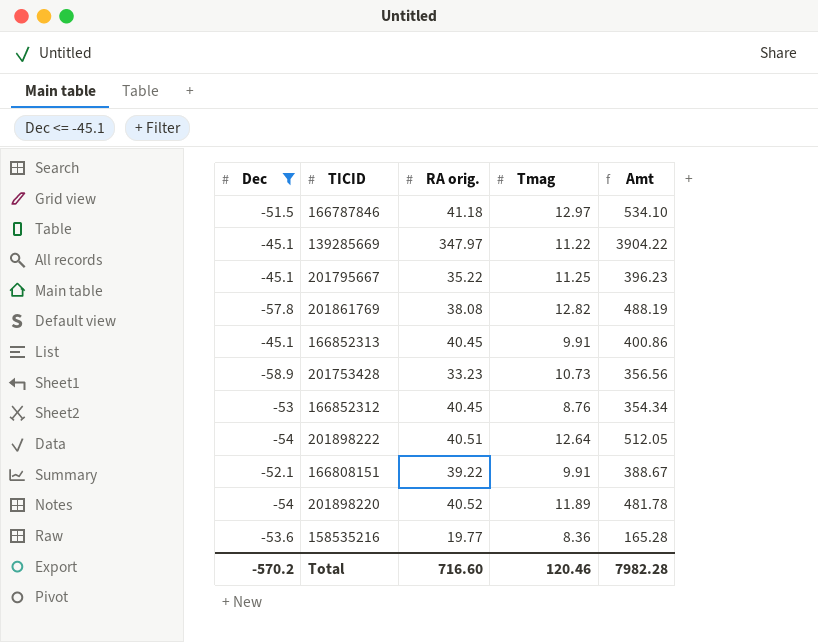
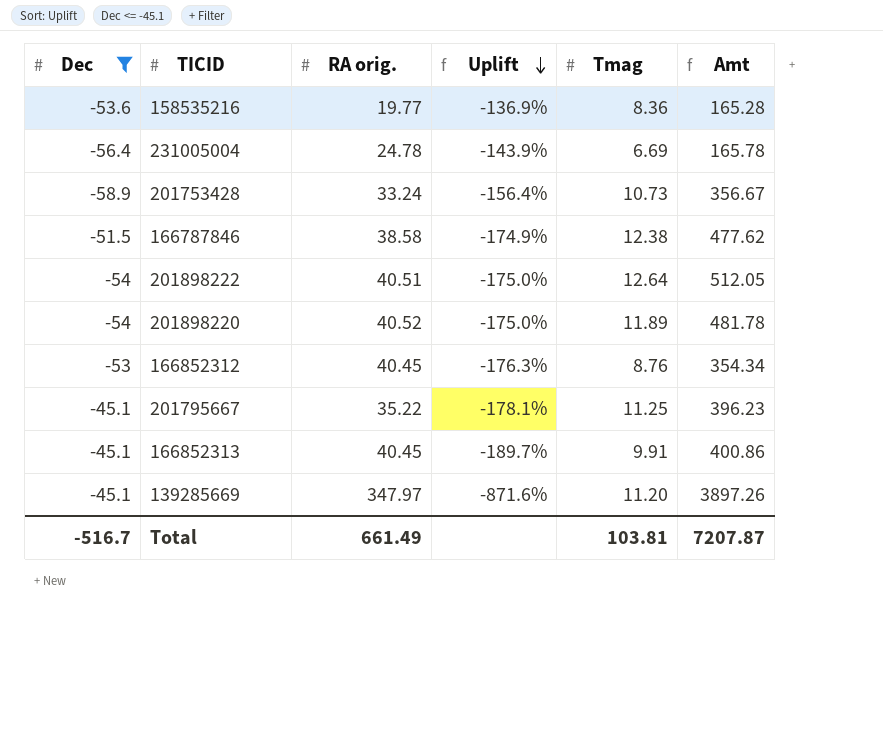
row order: none -> Uplift descending
column Uplift | formula: none -> ([RA orig.] - [Dec]) / [Dec]
row 201861769: -57.8 | 38.08 | 12.82 | 488.19 -> none
row 166808151: -52.1 | 39.22 | 9.91 | 388.67 -> none
row 231005004: none -> -56.4 | 24.78 | -143.9% | 6.69 | 165.78
201753428 | RA orig.: 33.23 -> 33.24
201753428 | Amt: 356.56 -> 356.67
166787846 | RA orig.: 41.18 -> 38.58
166787846 | Tmag: 12.97 -> 12.38
166787846 | Amt: 534.10 -> 477.62
139285669 | Tmag: 11.22 -> 11.20
139285669 | Amt: 3904.22 -> 3897.26
Total | Dec: -570.2 -> -516.7
Total | RA orig.: 716.60 -> 661.49
Total | Tmag: 120.46 -> 103.81
Total | Amt: 7982.28 -> 7207.87

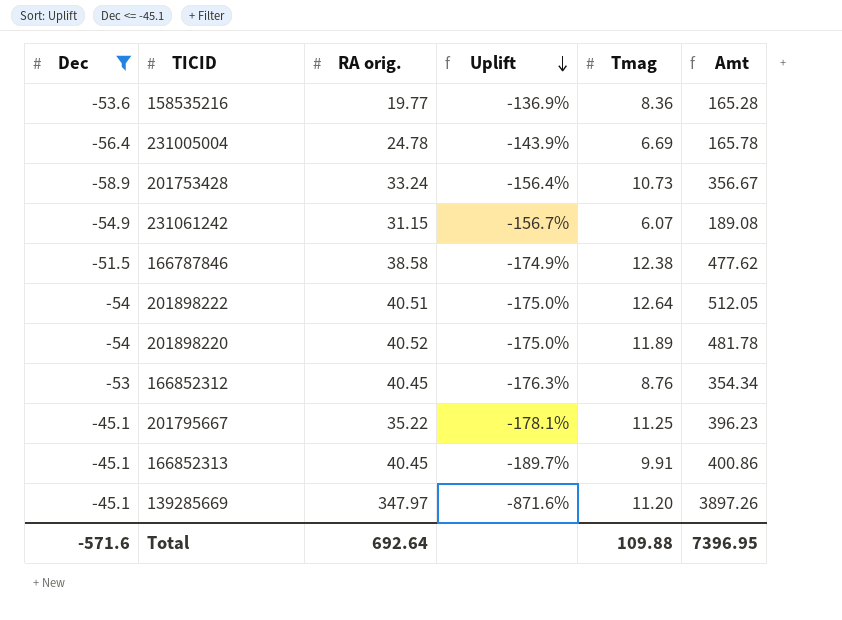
row 231061242: none -> -54.9 | 31.15 | -156.7% | 6.07 | 189.08
Total | Dec: -516.7 -> -571.6
Total | RA orig.: 661.49 -> 692.64
Total | Tmag: 103.81 -> 109.88
Total | Amt: 7207.87 -> 7396.95

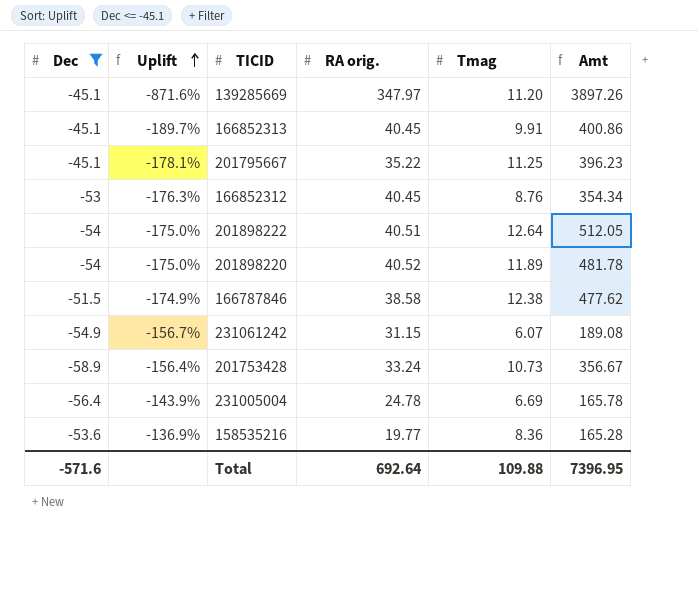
row order: Uplift descending -> Uplift ascending
column Uplift | position: 4 -> 2

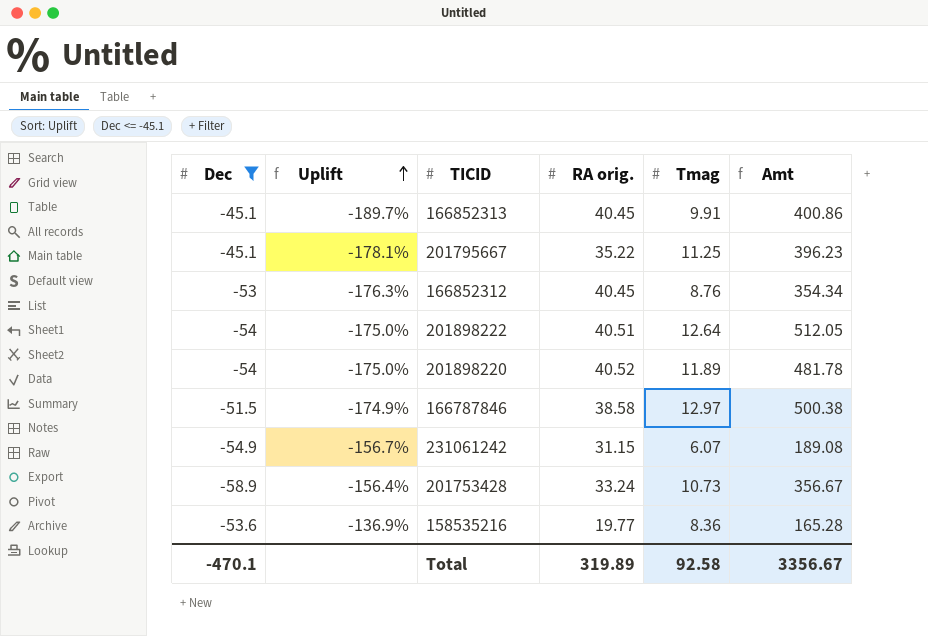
row 139285669: -45.1 | -871.6% | 347.97 | 11.20 | 3897.26 -> none
row 231005004: -56.4 | -143.9% | 24.78 | 6.69 | 165.78 -> none
166787846 | Tmag: 12.38 -> 12.97
166787846 | Amt: 477.62 -> 500.38
Total | Dec: -571.6 -> -470.1
Total | RA orig.: 692.64 -> 319.89
Total | Tmag: 109.88 -> 92.58
Total | Amt: 7396.95 -> 3356.67

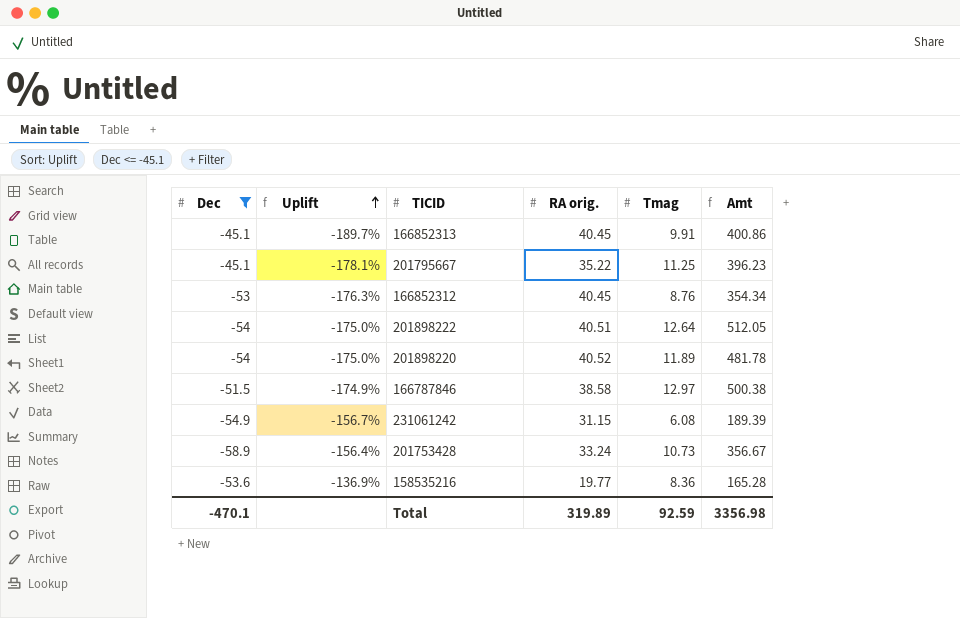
231061242 | Tmag: 6.07 -> 6.08
231061242 | Amt: 189.08 -> 189.39
Total | Tmag: 92.58 -> 92.59
Total | Amt: 3356.67 -> 3356.98

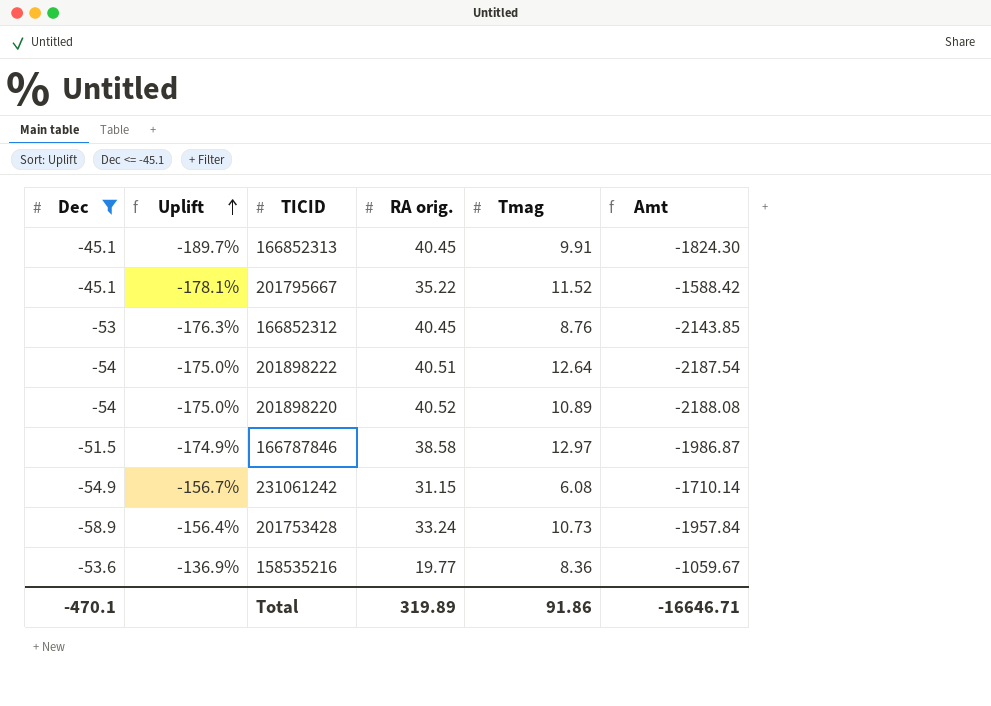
column Amt | formula: [RA orig.] * [Tmag] -> [Dec] * [RA orig.]
201795667 | Tmag: 11.25 -> 11.52
201898220 | Tmag: 11.89 -> 10.89
Total | Tmag: 92.59 -> 91.86
Total | Amt: 3356.98 -> -16646.71

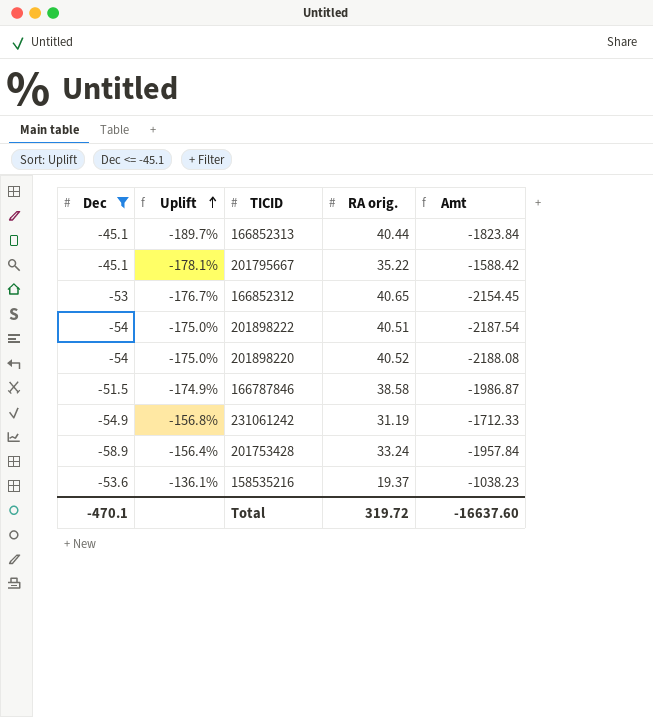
column Tmag | position: 5 -> none
166852313 | RA orig.: 40.45 -> 40.44
166852313 | Amt: -1824.30 -> -1823.84
166852312 | Uplift: -176.3% -> -176.7%
166852312 | RA orig.: 40.45 -> 40.65
166852312 | Amt: -2143.85 -> -2154.45
231061242 | Uplift: -156.7% -> -156.8%
231061242 | RA orig.: 31.15 -> 31.19
231061242 | Amt: -1710.14 -> -1712.33
158535216 | Uplift: -136.9% -> -136.1%
158535216 | RA orig.: 19.77 -> 19.37
158535216 | Amt: -1059.67 -> -1038.23
Total | RA orig.: 319.89 -> 319.72
Total | Amt: -16646.71 -> -16637.60

